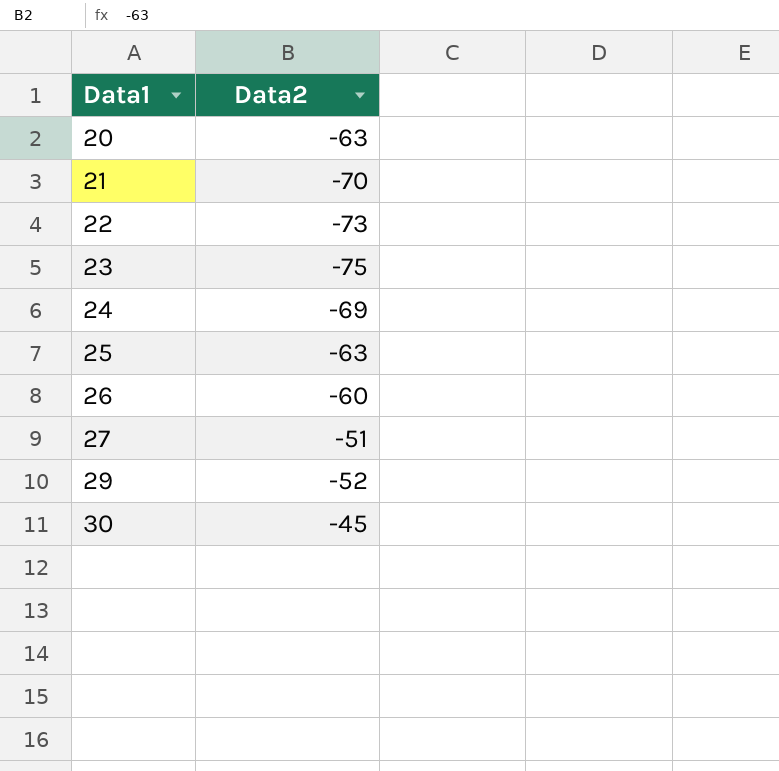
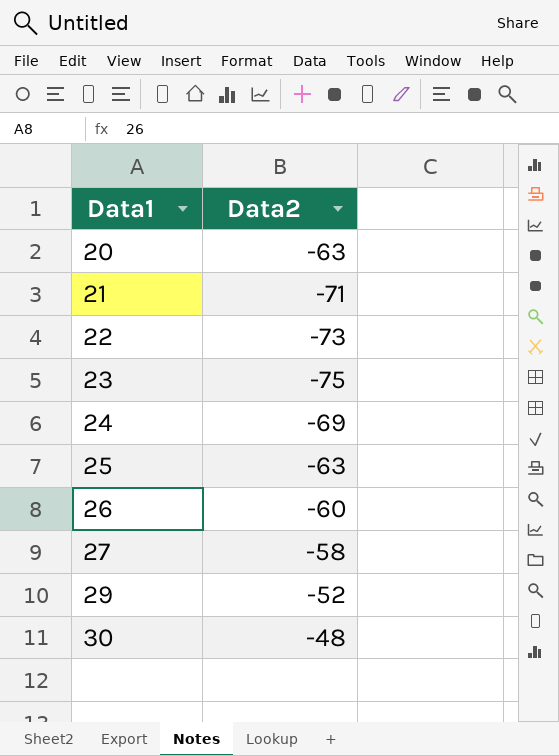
21 | Data2: -70 -> -71
27 | Data2: -51 -> -58
30 | Data2: -45 -> -48

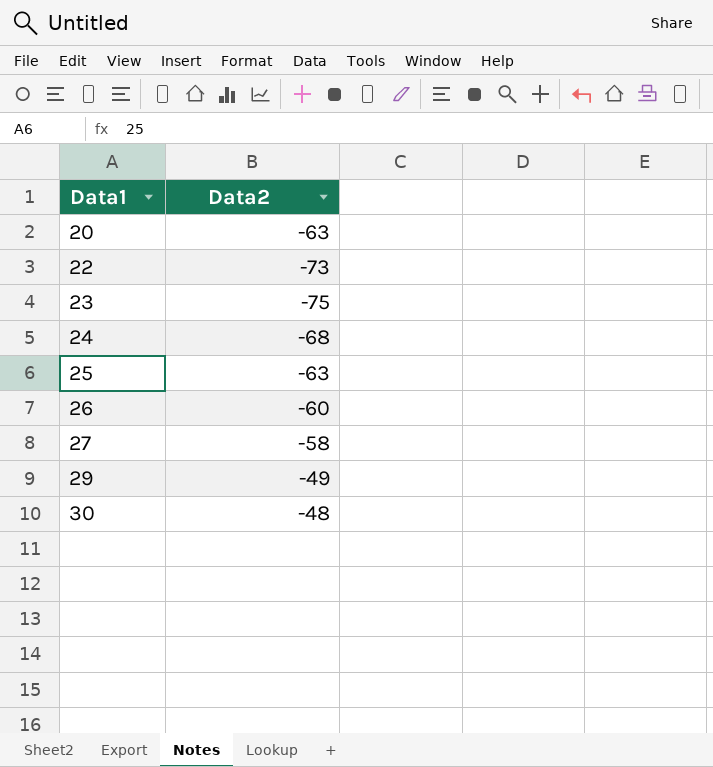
row 21: -71 -> none
24 | Data2: -69 -> -68
29 | Data2: -52 -> -49

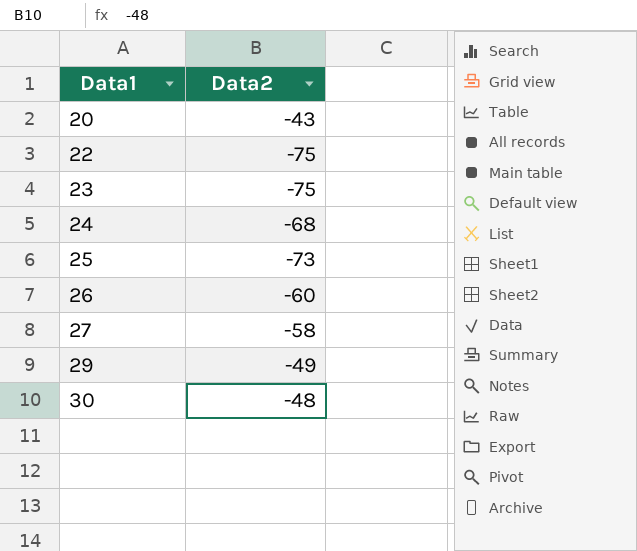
20 | Data2: -63 -> -43
22 | Data2: -73 -> -75
25 | Data2: -63 -> -73

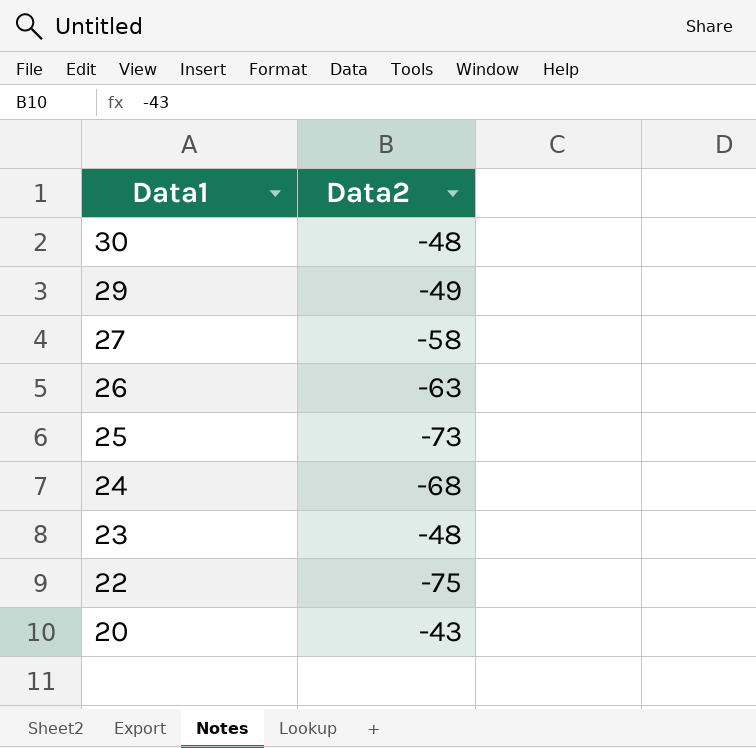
row order: Data1 ascending -> Data1 descending
26 | Data2: -60 -> -63
23 | Data2: -75 -> -48

